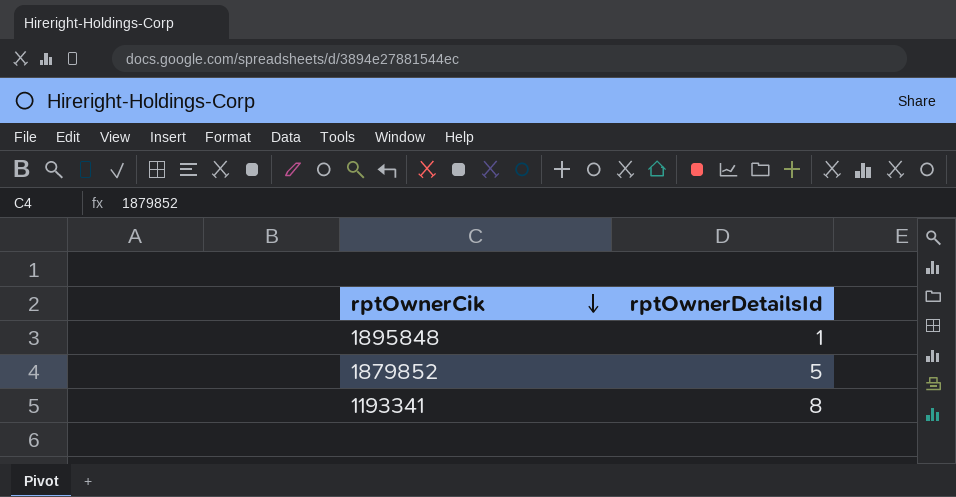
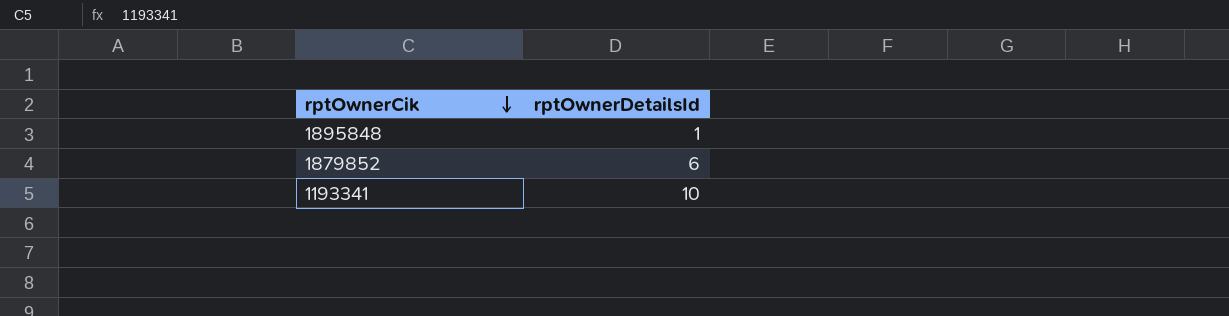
1879852 | rptOwnerDetailsId: 5 -> 6
1193341 | rptOwnerDetailsId: 8 -> 10

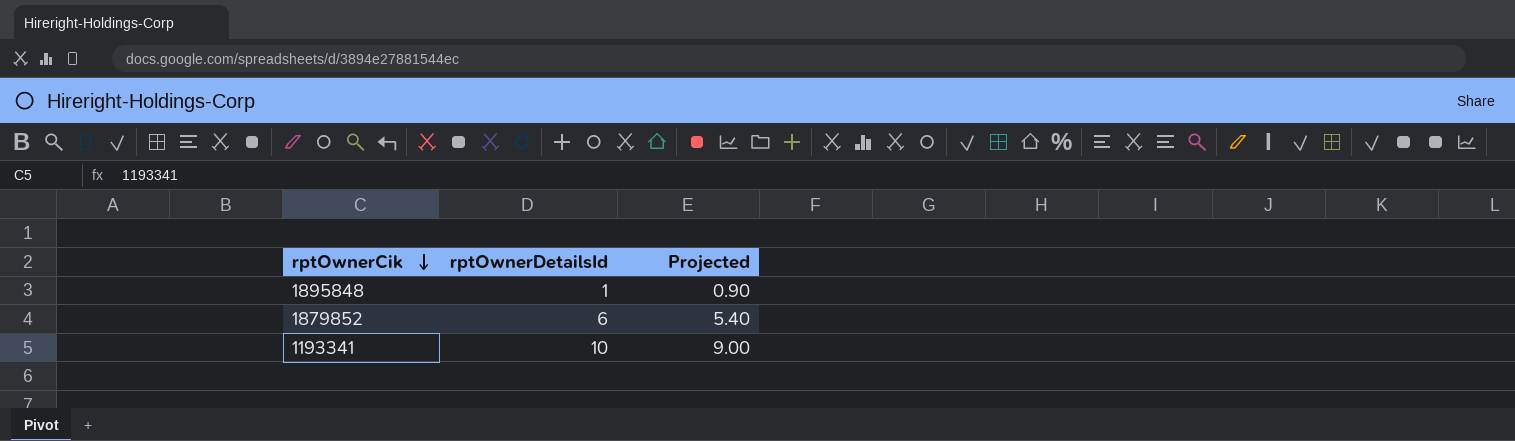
column Projected | formula: none -> [rptOwnerDetailsId] * 0.9

